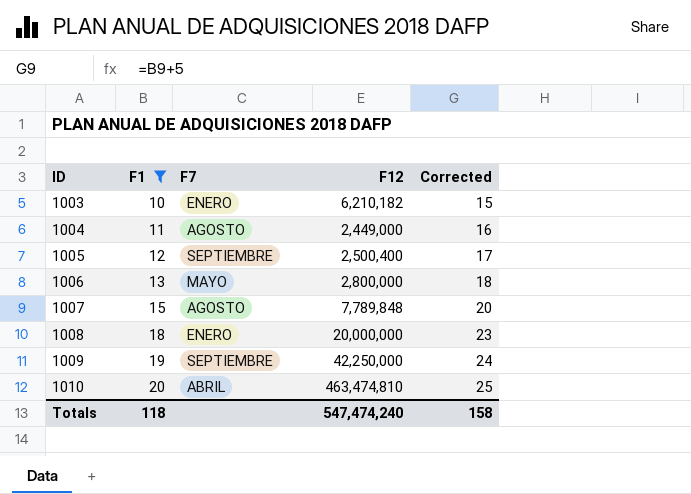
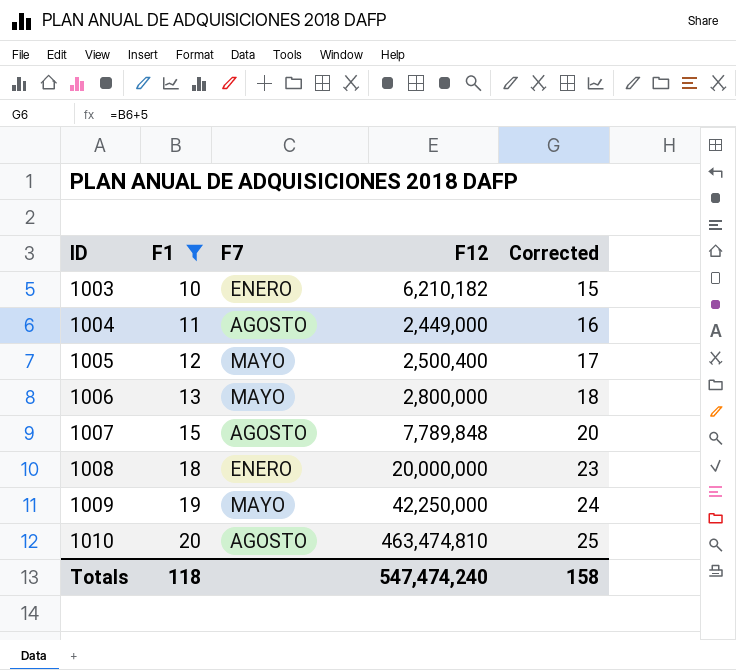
1005 | F7: SEPTIEMBRE -> MAYO
1009 | F7: SEPTIEMBRE -> MAYO
1010 | F7: ABRIL -> AGOSTO

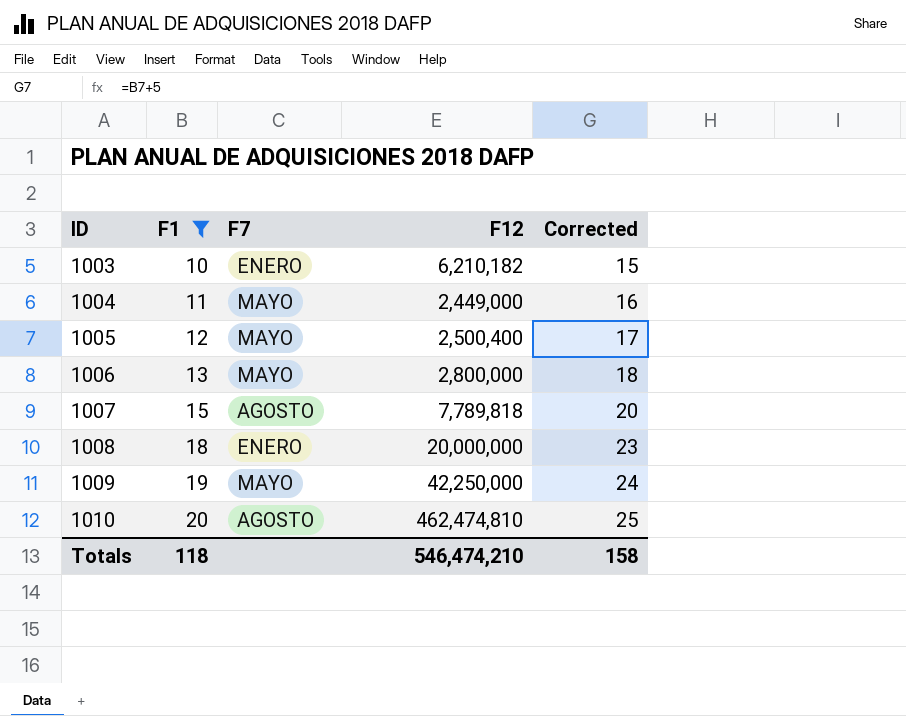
1004 | F7: AGOSTO -> MAYO
1007 | F12: 7,789,848 -> 7,789,818
1010 | F12: 463,474,810 -> 462,474,810
Totals | F12: 547,474,240 -> 546,474,210

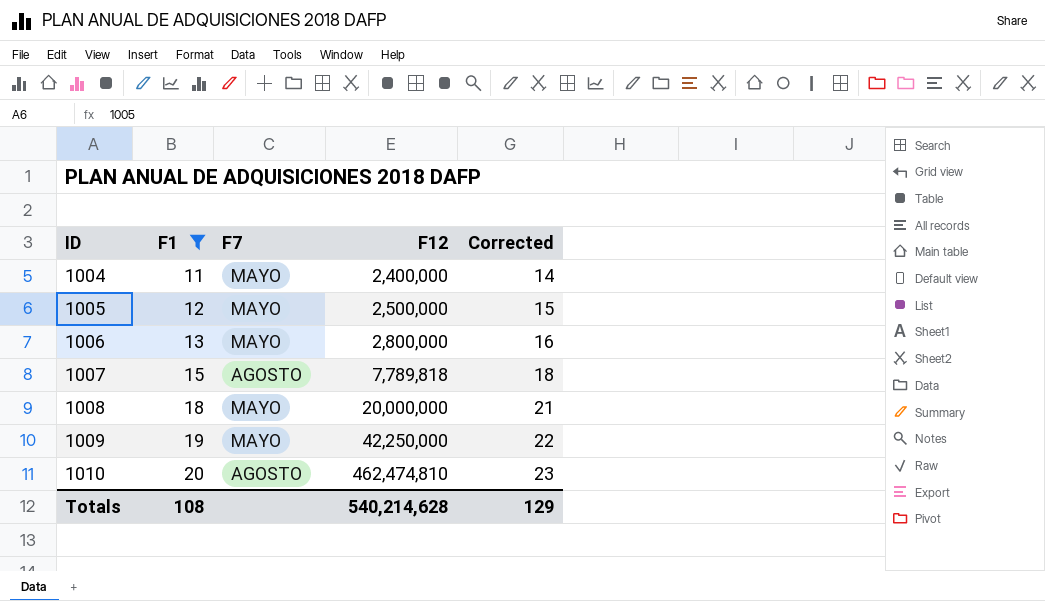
column Corrected | formula: [F1] + 5 -> [F1] + 3
row 1003: 10 | ENERO | 6,210,182 | 15 -> none
1004 | F12: 2,449,000 -> 2,400,000
1005 | F12: 2,500,400 -> 2,500,000
1008 | F7: ENERO -> MAYO
Totals | F1: 118 -> 108
Totals | F12: 546,474,210 -> 540,214,628
Totals | Corrected: 158 -> 129

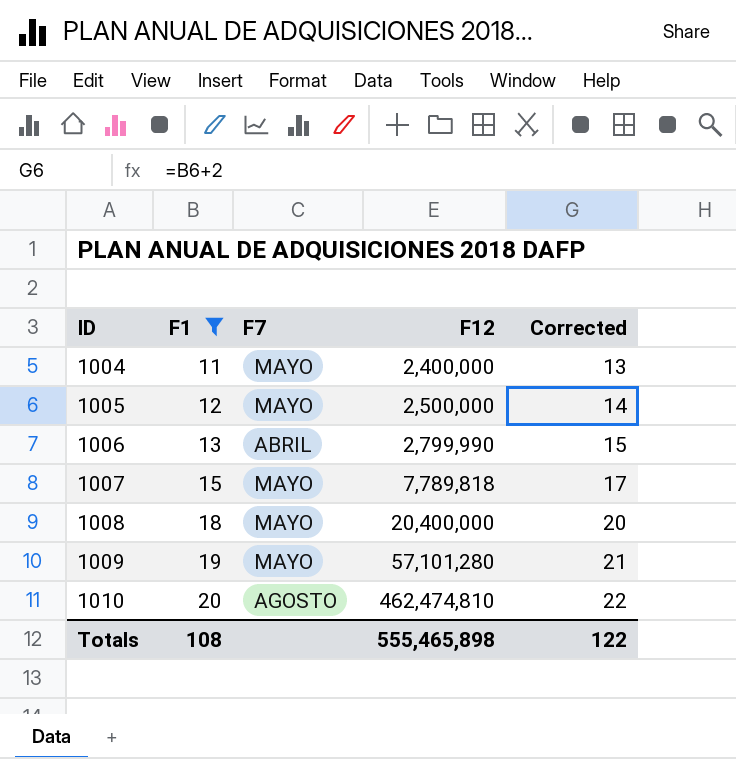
column Corrected | formula: [F1] + 3 -> [F1] + 2
1006 | F7: MAYO -> ABRIL
1006 | F12: 2,800,000 -> 2,799,990
1007 | F7: AGOSTO -> MAYO
1008 | F12: 20,000,000 -> 20,400,000
1009 | F12: 42,250,000 -> 57,101,280
Totals | F12: 540,214,628 -> 555,465,898
Totals | Corrected: 129 -> 122

